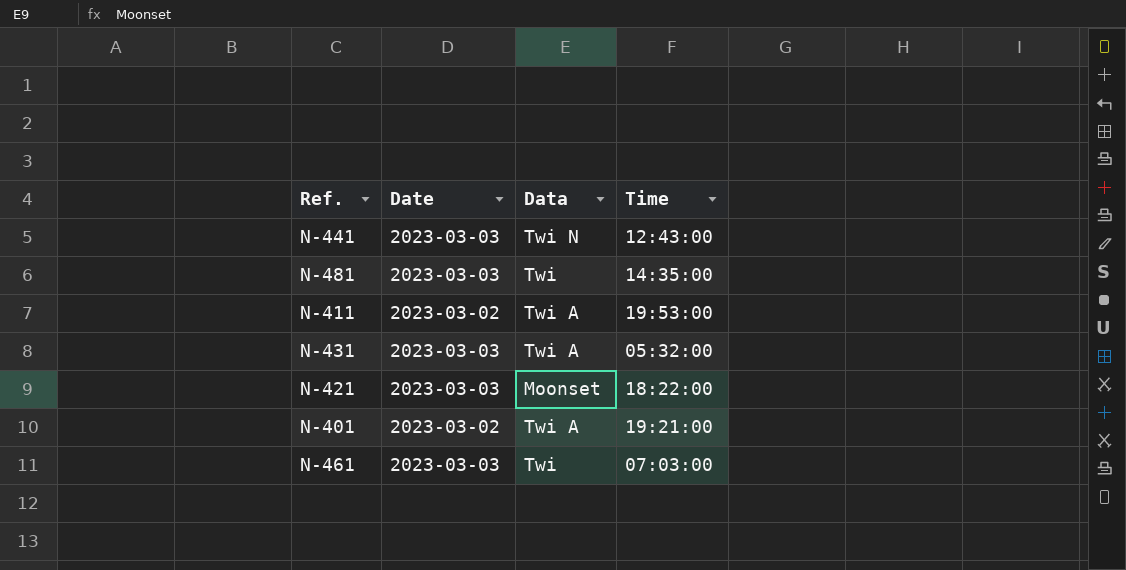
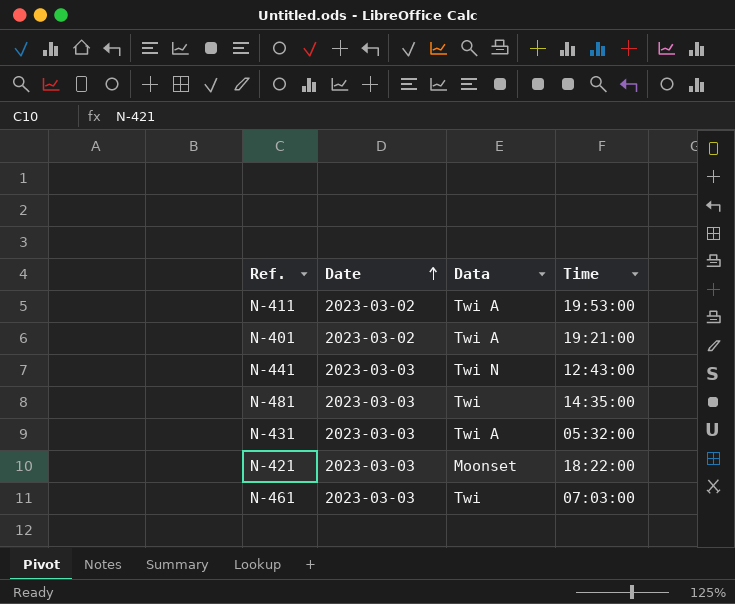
row order: none -> Date ascending

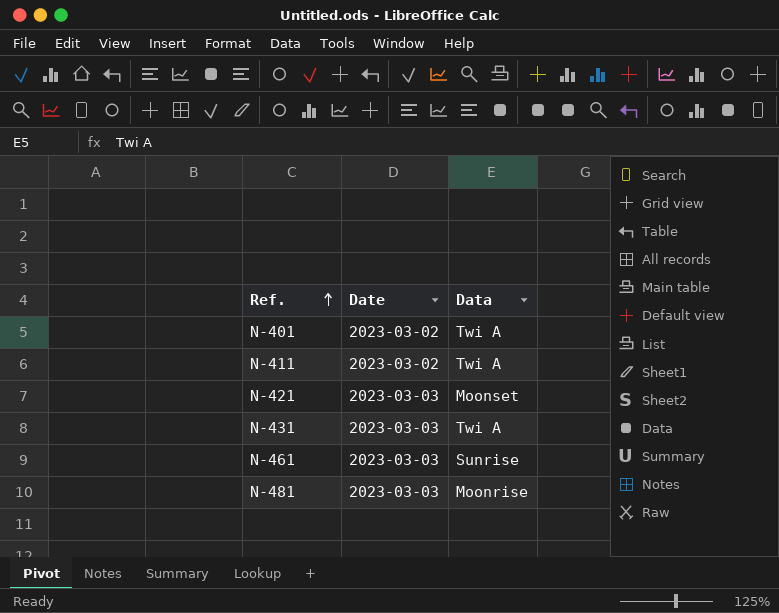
row order: Date ascending -> Ref. ascending
column Time | position: 4 -> none
row N-441: 2023-03-03 | Twi N | 12:43:00 -> none
N-461 | Data: Twi -> Sunrise
N-481 | Data: Twi -> Moonrise

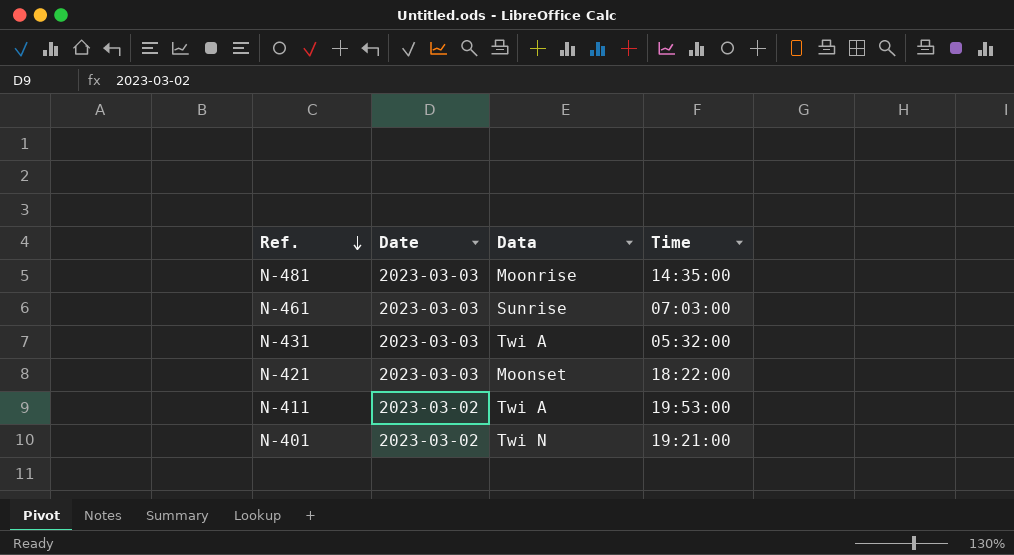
row order: Ref. ascending -> Ref. descending
column Time | position: none -> 4
N-401 | Data: Twi A -> Twi N

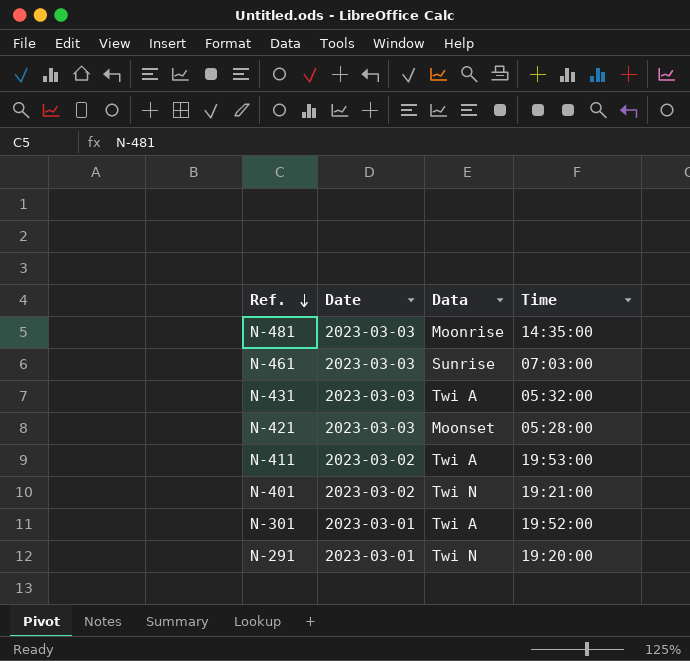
N-421 | Time: 18:22:00 -> 05:28:00
row N-301: none -> 2023-03-01 | Twi A | 19:52:00
row N-291: none -> 2023-03-01 | Twi N | 19:20:00

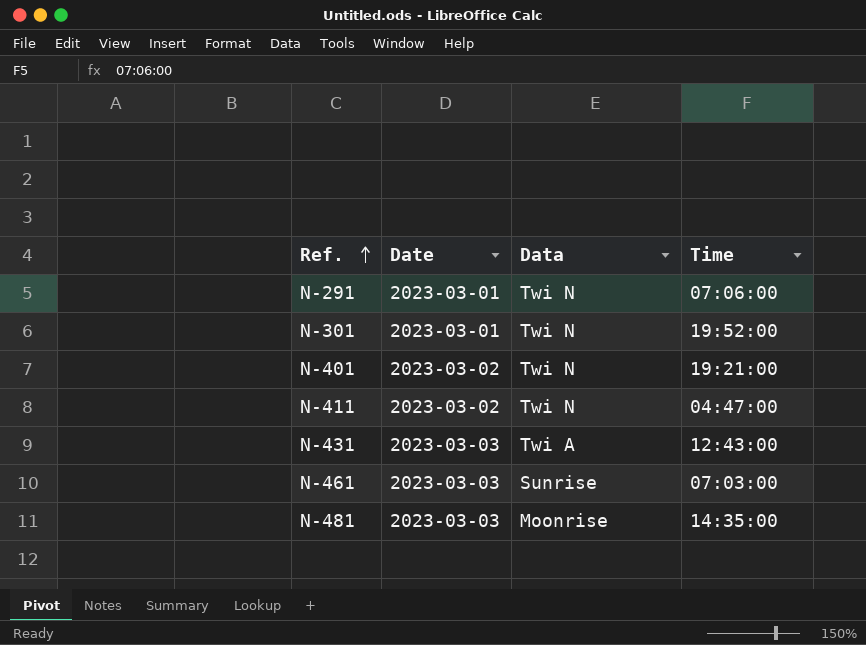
row order: Ref. descending -> Ref. ascending
row N-421: 2023-03-03 | Moonset | 05:28:00 -> none
N-291 | Time: 19:20:00 -> 07:06:00
N-301 | Data: Twi A -> Twi N
N-411 | Data: Twi A -> Twi N
N-411 | Time: 19:53:00 -> 04:47:00
N-431 | Time: 05:32:00 -> 12:43:00

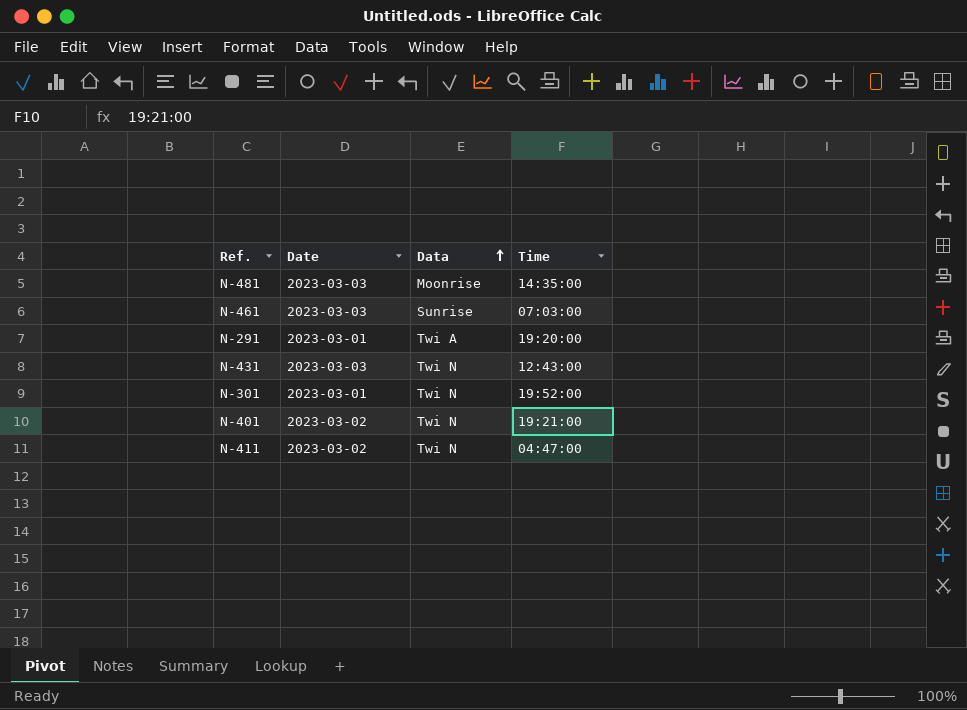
row order: Ref. ascending -> Data ascending
N-291 | Data: Twi N -> Twi A
N-291 | Time: 07:06:00 -> 19:20:00
N-431 | Data: Twi A -> Twi N

